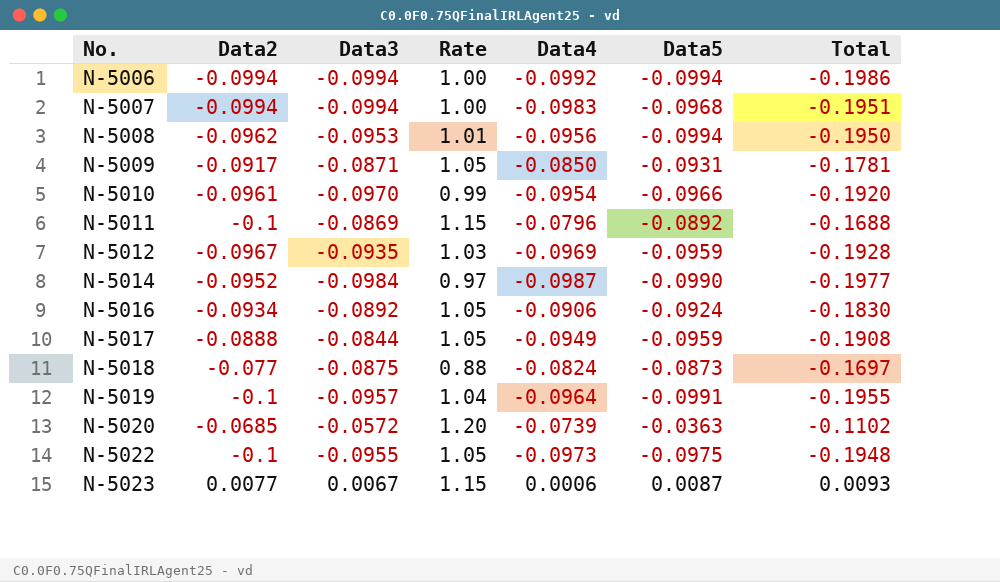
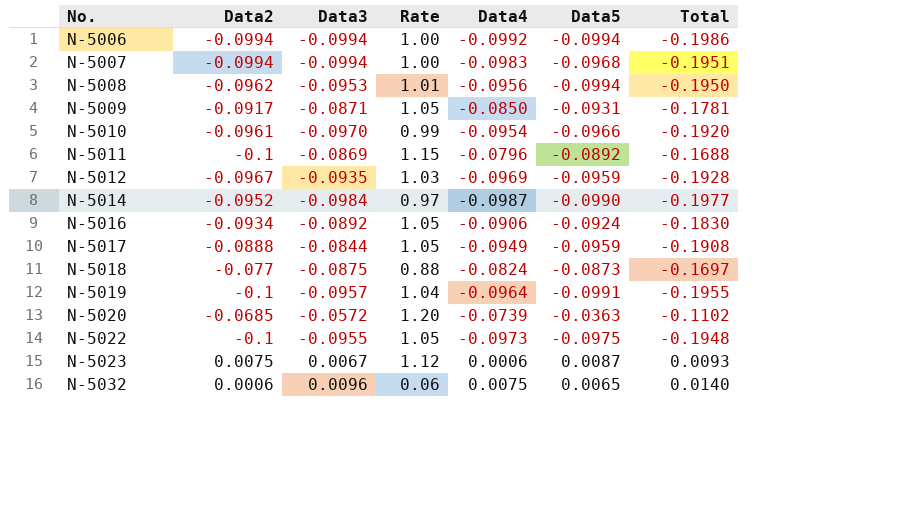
N-5023 | Data2: 0.0077 -> 0.0075
N-5023 | Rate: 1.15 -> 1.12
row N-5032: none -> 0.0006 | 0.0096 | 0.06 | 0.0075 | 0.0065 | 0.0140

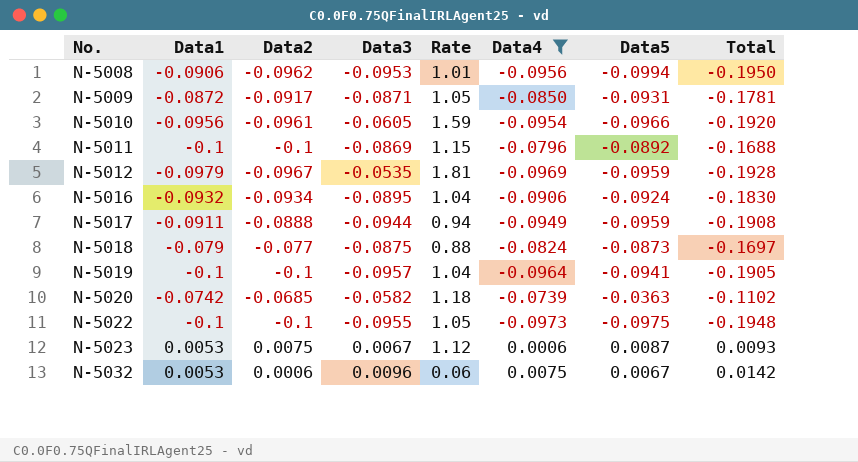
filter: none -> Data4 >= -0.0973
column Data1 | position: none -> 2
N-5010 | Data3: -0.0970 -> -0.0605
N-5010 | Rate: 0.99 -> 1.59
N-5012 | Data3: -0.0935 -> -0.0535
N-5012 | Rate: 1.03 -> 1.81
N-5016 | Data3: -0.0892 -> -0.0895
N-5016 | Rate: 1.05 -> 1.04
N-5017 | Data3: -0.0844 -> -0.0944
N-5017 | Rate: 1.05 -> 0.94
N-5019 | Data5: -0.0991 -> -0.0941
N-5019 | Total: -0.1955 -> -0.1905
N-5020 | Data3: -0.0572 -> -0.0582
N-5020 | Rate: 1.20 -> 1.18
N-5032 | Data5: 0.0065 -> 0.0067
N-5032 | Total: 0.0140 -> 0.0142

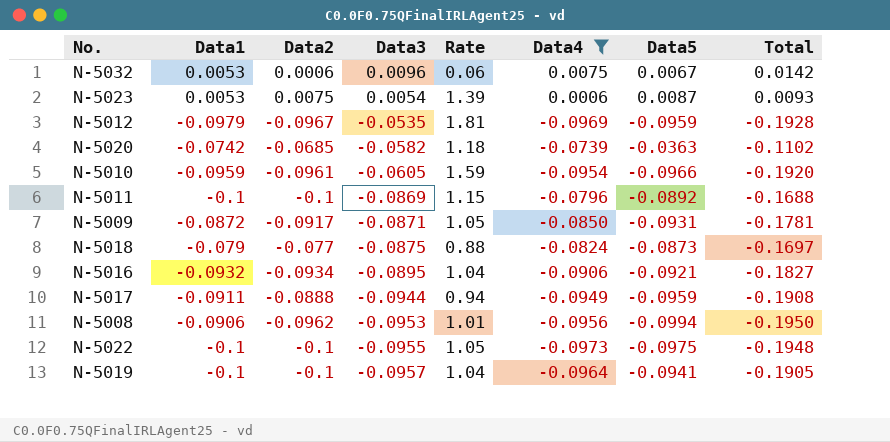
row order: No. ascending -> Data3 descending
N-5023 | Data3: 0.0067 -> 0.0054
N-5023 | Rate: 1.12 -> 1.39
N-5010 | Data1: -0.0956 -> -0.0959
N-5016 | Data5: -0.0924 -> -0.0921
N-5016 | Total: -0.1830 -> -0.1827

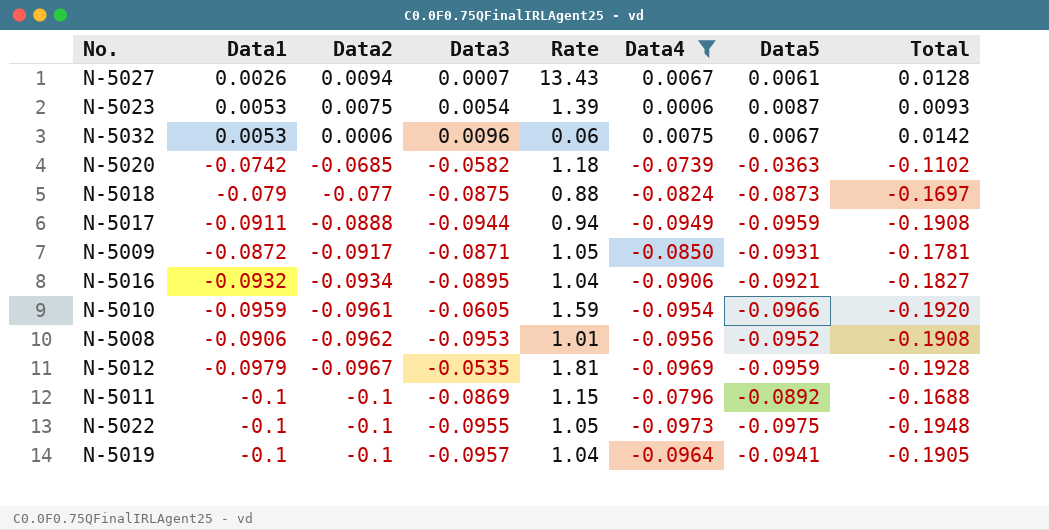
row order: Data3 descending -> Data2 descending
row N-5027: none -> 0.0026 | 0.0094 | 0.0007 | 13.43 | 0.0067 | 0.0061 | 0.0128
N-5008 | Data5: -0.0994 -> -0.0952
N-5008 | Total: -0.1950 -> -0.1908

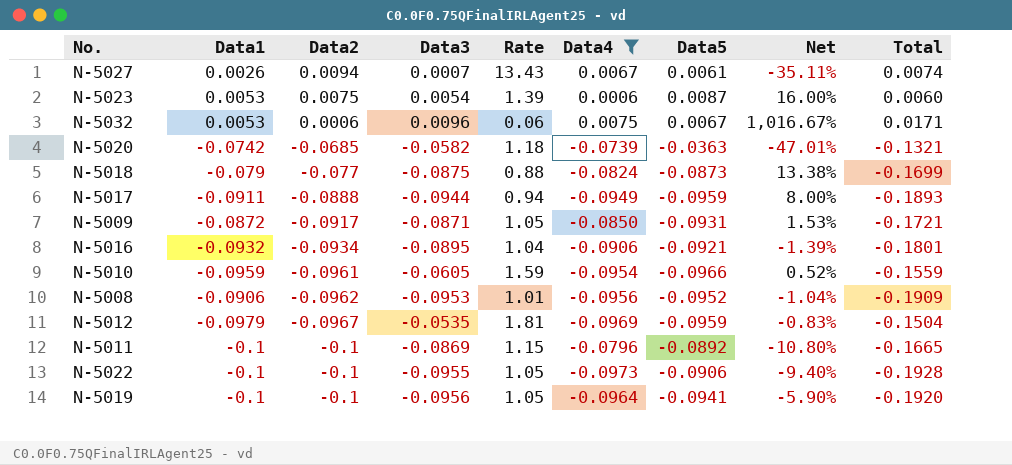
column Net | formula: none -> ([Data5] - [Data2]) / [Data2]
column Total | formula: [Data4] + [Data5] -> [Data3] + [Data4]
N-5022 | Data5: -0.0975 -> -0.0906
N-5019 | Data3: -0.0957 -> -0.0956
N-5019 | Rate: 1.04 -> 1.05

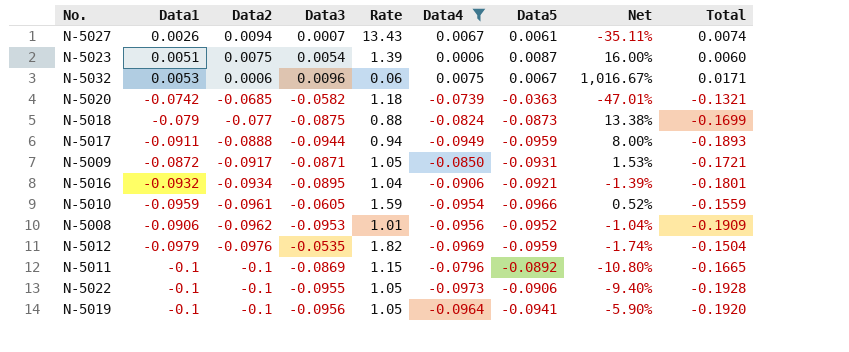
N-5023 | Data1: 0.0053 -> 0.0051
N-5012 | Data2: -0.0967 -> -0.0976
N-5012 | Rate: 1.81 -> 1.82
N-5012 | Net: -0.83% -> -1.74%

